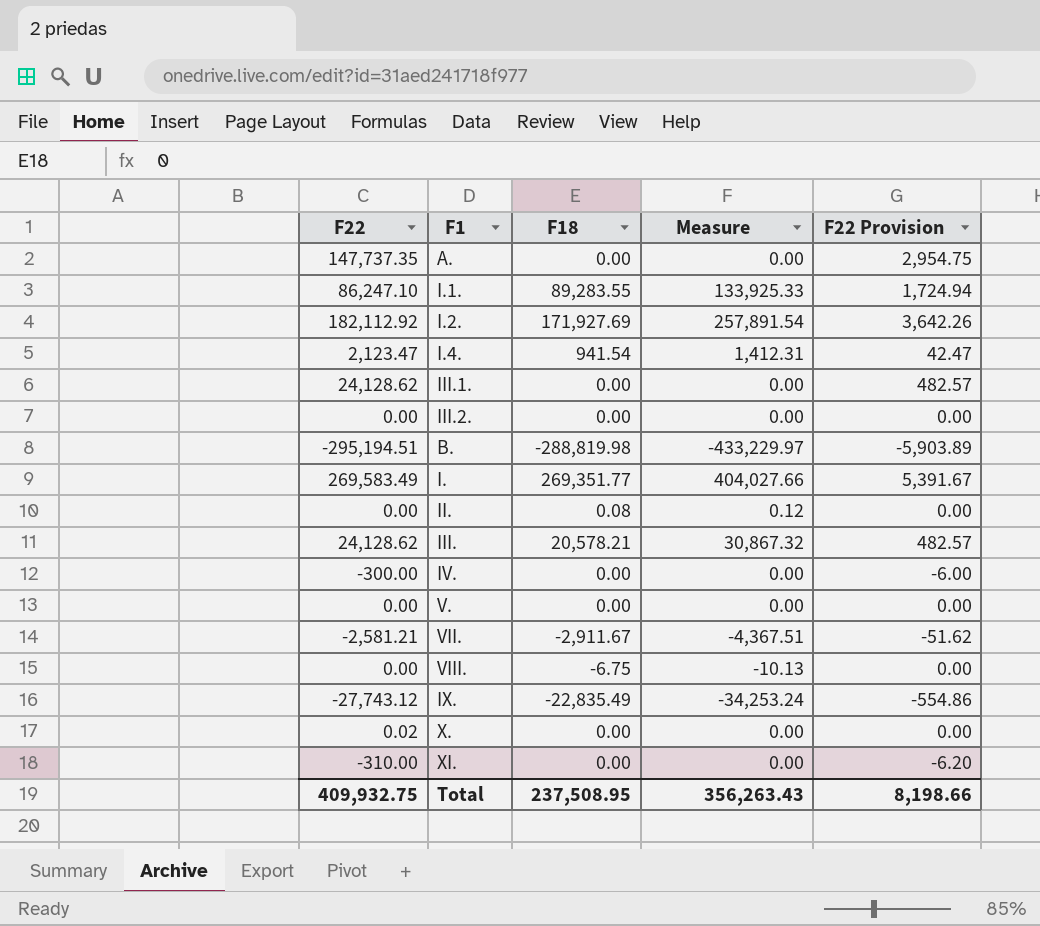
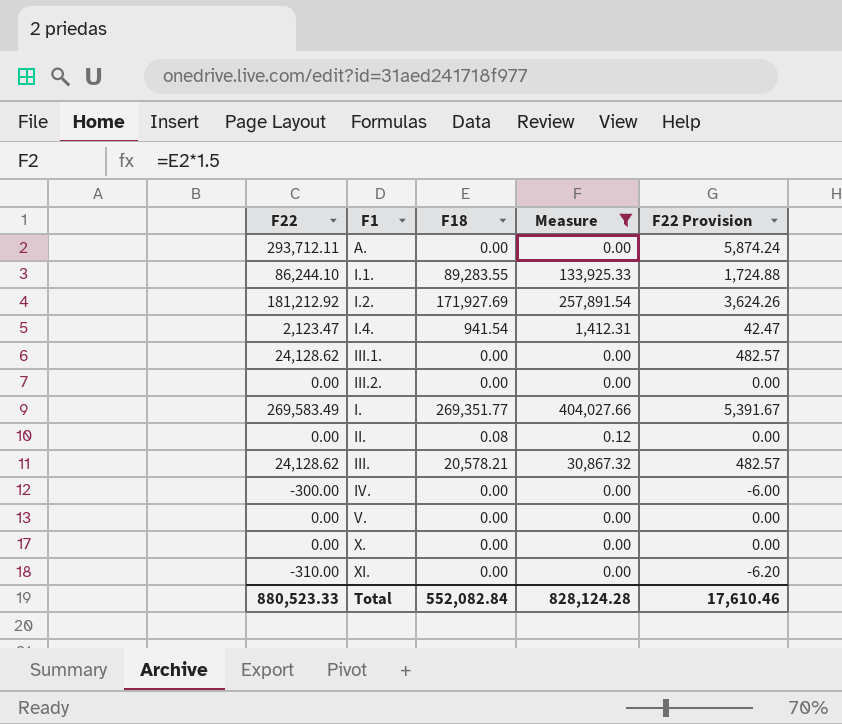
filter: none -> Measure >= 0.00
A. | F22: 147,737.35 -> 293,712.11
A. | F22 Provision: 2,954.75 -> 5,874.24
I.1. | F22: 86,247.10 -> 86,244.10
I.1. | F22 Provision: 1,724.94 -> 1,724.88
I.2. | F22: 182,112.92 -> 181,212.92
I.2. | F22 Provision: 3,642.26 -> 3,624.26
X. | F22: 0.02 -> 0.00
Total | F22: 409,932.75 -> 880,523.33
Total | F18: 237,508.95 -> 552,082.84
Total | Measure: 356,263.43 -> 828,124.28
Total | F22 Provision: 8,198.66 -> 17,610.46

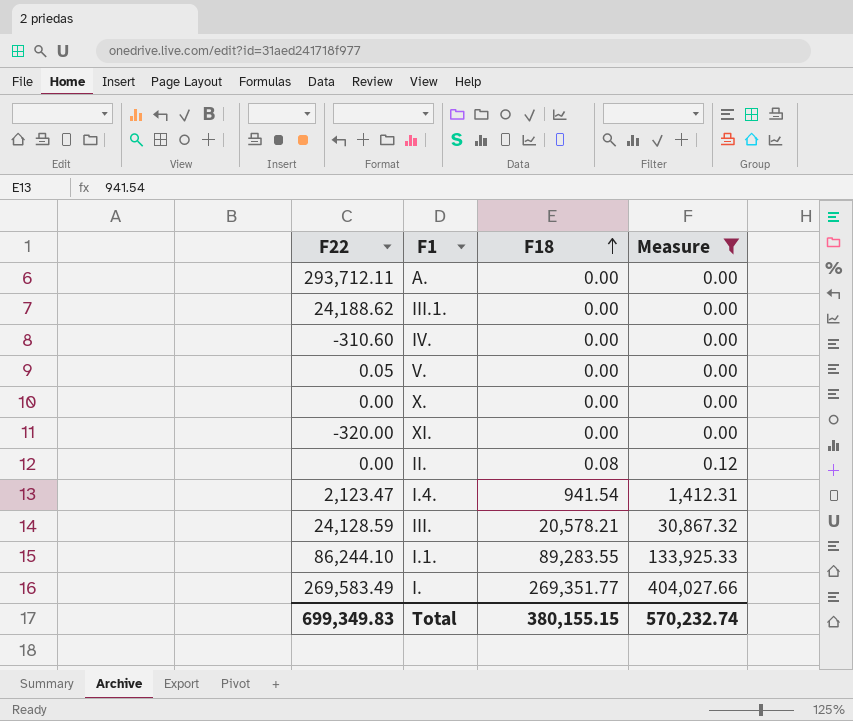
row order: none -> F18 ascending
column F22 Provision | formula: [F22] * 0.02 -> none
row I.2.: 181,212.92 | 171,927.69 | 257,891.54 | 3,624.26 -> none
row III.2.: 0.00 | 0.00 | 0.00 | 0.00 -> none
III.1. | F22: 24,128.62 -> 24,188.62
IV. | F22: -300.00 -> -310.60
V. | F22: 0.00 -> 0.05
XI. | F22: -310.00 -> -320.00
III. | F22: 24,128.62 -> 24,128.59
Total | F22: 880,523.33 -> 699,349.83
Total | F18: 552,082.84 -> 380,155.15
Total | Measure: 828,124.28 -> 570,232.74

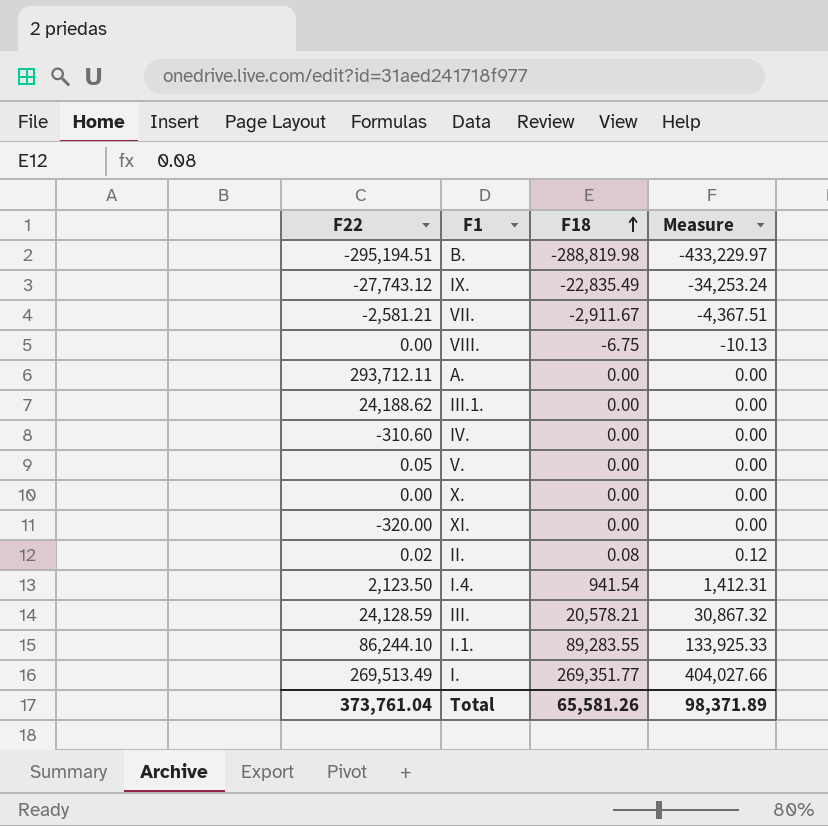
filter: Measure >= 0.00 -> none
II. | F22: 0.00 -> 0.02
I.4. | F22: 2,123.47 -> 2,123.50
I. | F22: 269,583.49 -> 269,513.49
Total | F22: 699,349.83 -> 373,761.04
Total | F18: 380,155.15 -> 65,581.26
Total | Measure: 570,232.74 -> 98,371.89

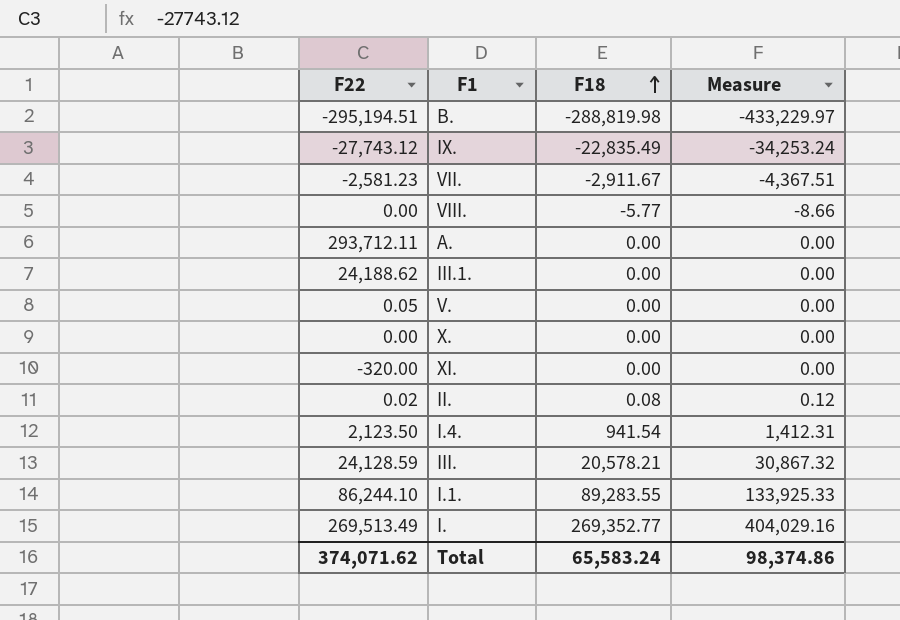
row IV.: -310.60 | 0.00 | 0.00 -> none
VII. | F22: -2,581.21 -> -2,581.23
VIII. | F18: -6.75 -> -5.77
VIII. | Measure: -10.13 -> -8.66
I. | F18: 269,351.77 -> 269,352.77
I. | Measure: 404,027.66 -> 404,029.16
Total | F22: 373,761.04 -> 374,071.62
Total | F18: 65,581.26 -> 65,583.24
Total | Measure: 98,371.89 -> 98,374.86

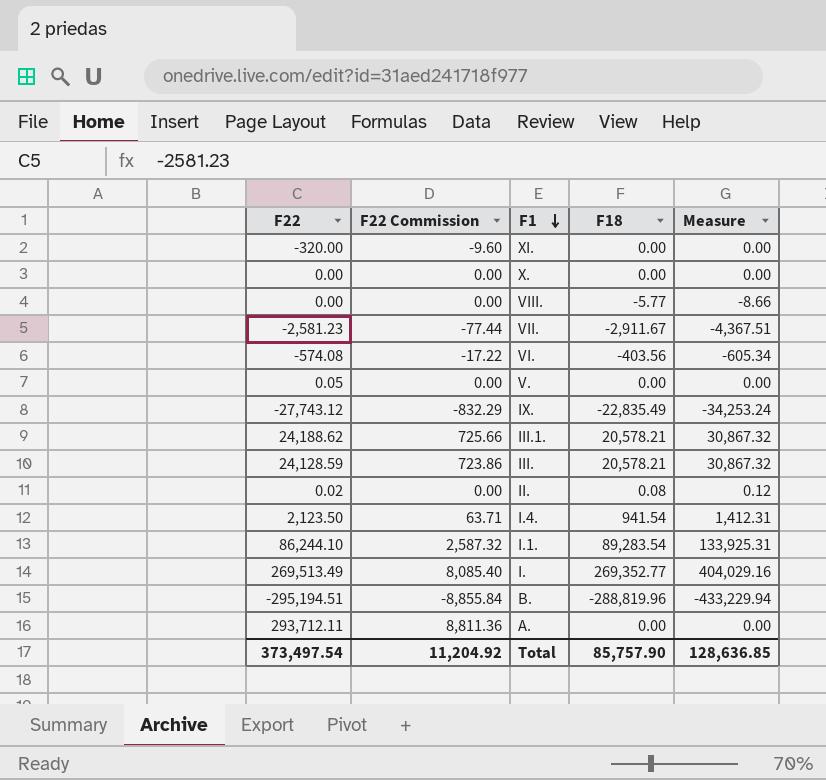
row order: F18 ascending -> F1 descending
column F22 Commission | formula: none -> [F22] * 0.03
row VI.: none -> -574.08 | -17.22 | -403.56 | -605.34
III.1. | F18: 0.00 -> 20,578.21
III.1. | Measure: 0.00 -> 30,867.32
I.1. | F18: 89,283.55 -> 89,283.54
I.1. | Measure: 133,925.33 -> 133,925.31
B. | F18: -288,819.98 -> -288,819.96
B. | Measure: -433,229.97 -> -433,229.94
Total | F22: 374,071.62 -> 373,497.54
Total | F18: 65,583.24 -> 85,757.90
Total | Measure: 98,374.86 -> 128,636.85

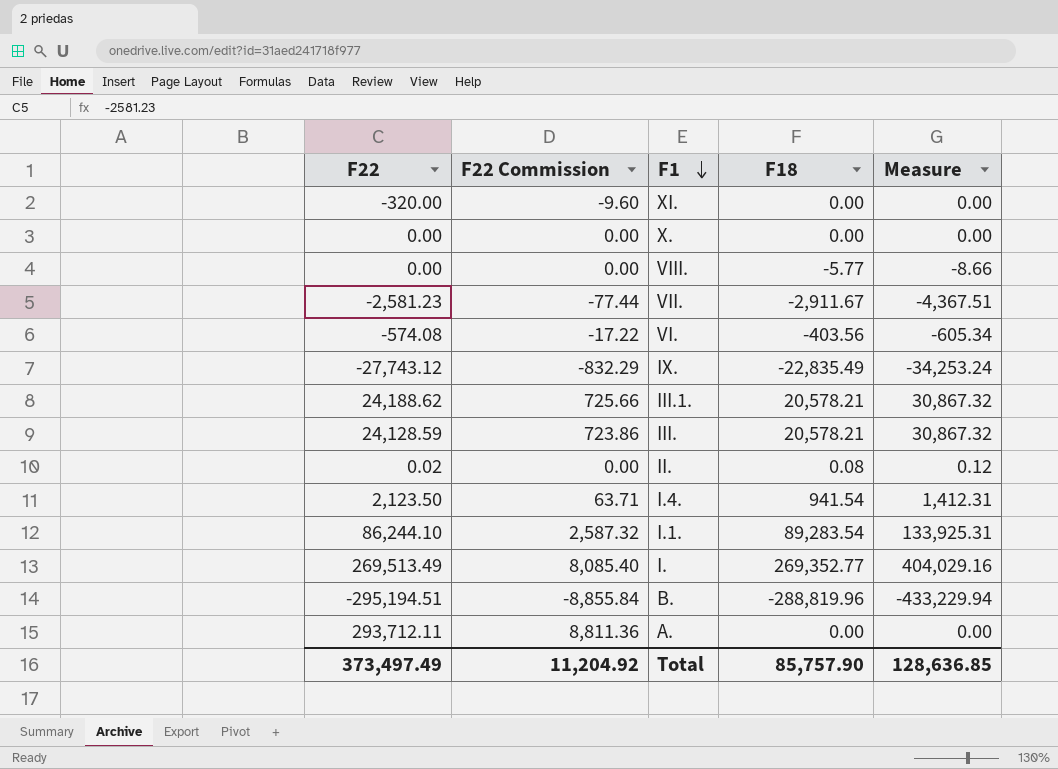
row V.: 0.05 | 0.00 | 0.00 | 0.00 -> none
Total | F22: 373,497.54 -> 373,497.49

